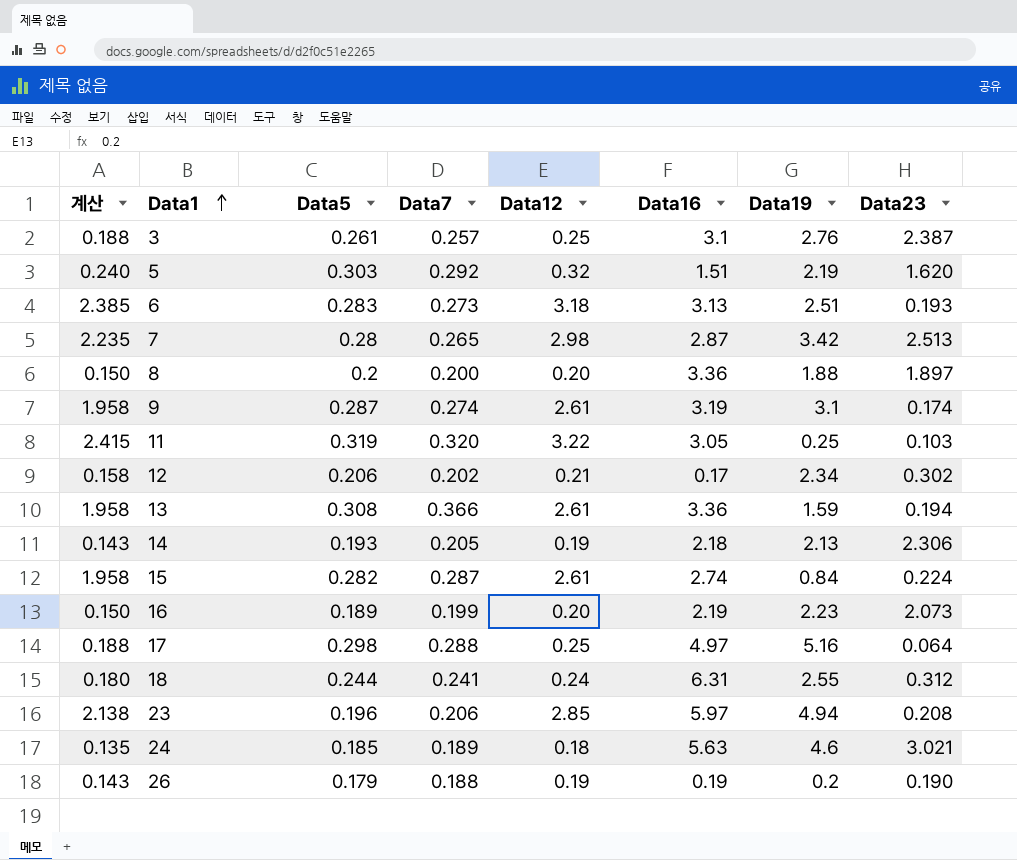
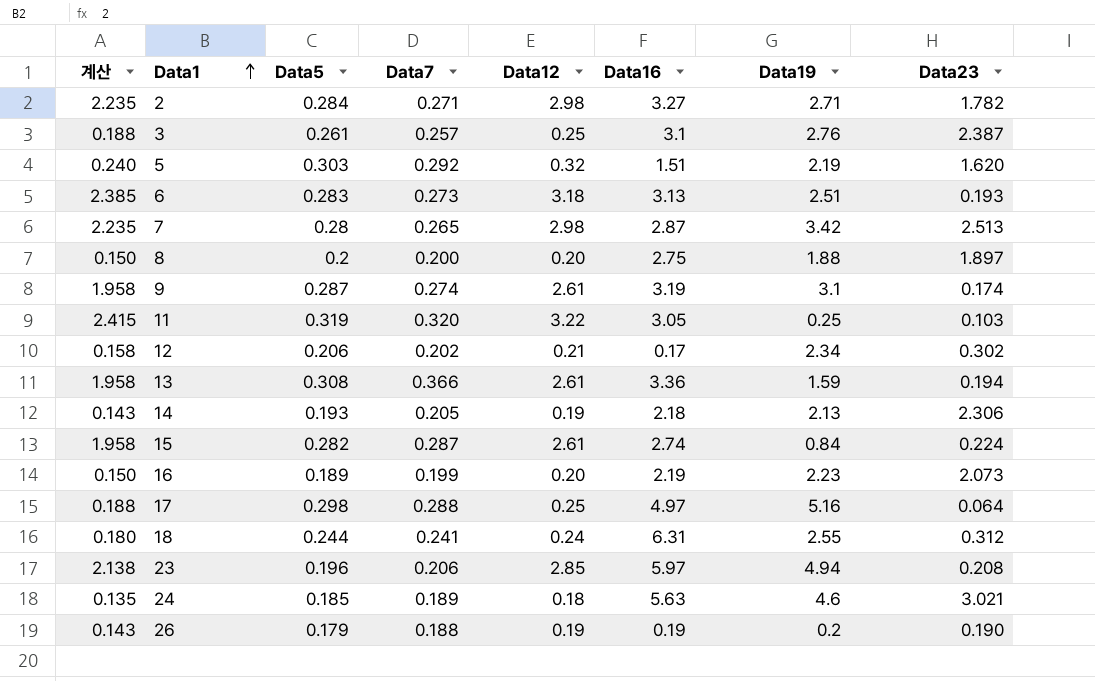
row 2: none -> 2.235 | 0.284 | 0.271 | 2.98 | 3.27 | 2.71 | 1.782
8 | Data16: 3.36 -> 2.75

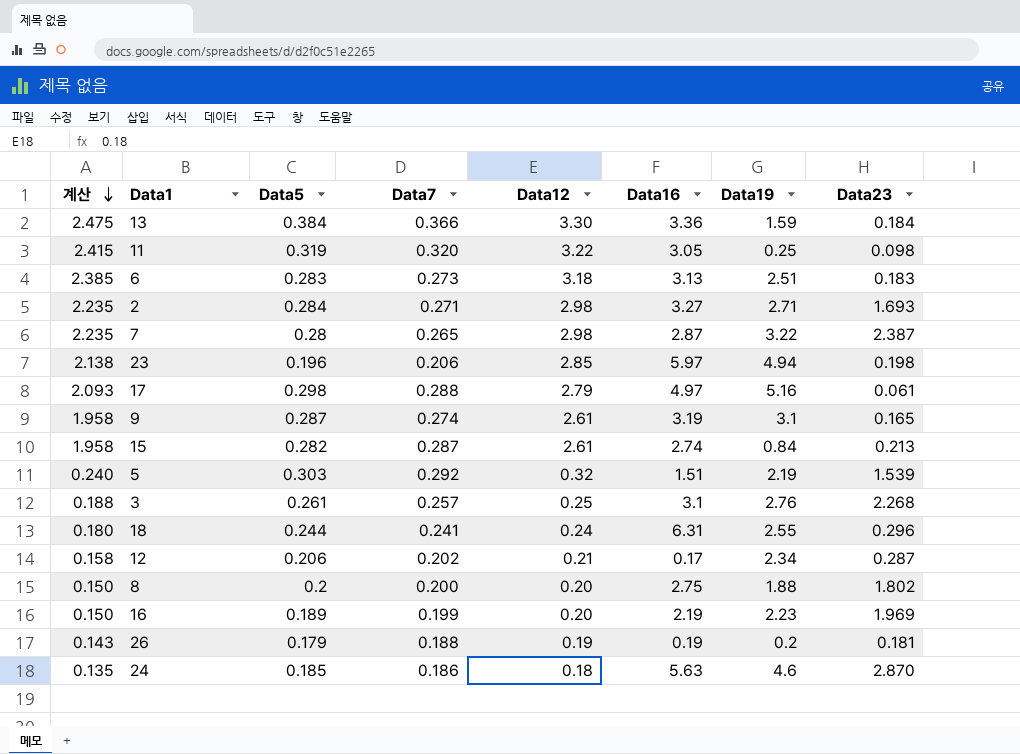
row order: Data1 ascending -> 계산 descending
row 14: 0.143 | 0.193 | 0.205 | 0.19 | 2.18 | 2.13 | 2.306 -> none
13 | 계산: 1.958 -> 2.475
13 | Data5: 0.308 -> 0.384
13 | Data12: 2.61 -> 3.30
13 | Data23: 0.194 -> 0.184
11 | Data23: 0.103 -> 0.098
6 | Data23: 0.193 -> 0.183
2 | Data23: 1.782 -> 1.693
7 | Data19: 3.42 -> 3.22
7 | Data23: 2.513 -> 2.387
23 | Data23: 0.208 -> 0.198
17 | 계산: 0.188 -> 2.093
17 | Data12: 0.25 -> 2.79
17 | Data23: 0.064 -> 0.061
9 | Data23: 0.174 -> 0.165
15 | Data23: 0.224 -> 0.213
5 | Data23: 1.620 -> 1.539
3 | Data23: 2.387 -> 2.268
18 | Data23: 0.312 -> 0.296
12 | Data23: 0.302 -> 0.287
8 | Data23: 1.897 -> 1.802
16 | Data23: 2.073 -> 1.969
26 | Data23: 0.190 -> 0.181
24 | Data7: 0.189 -> 0.186
24 | Data23: 3.021 -> 2.870

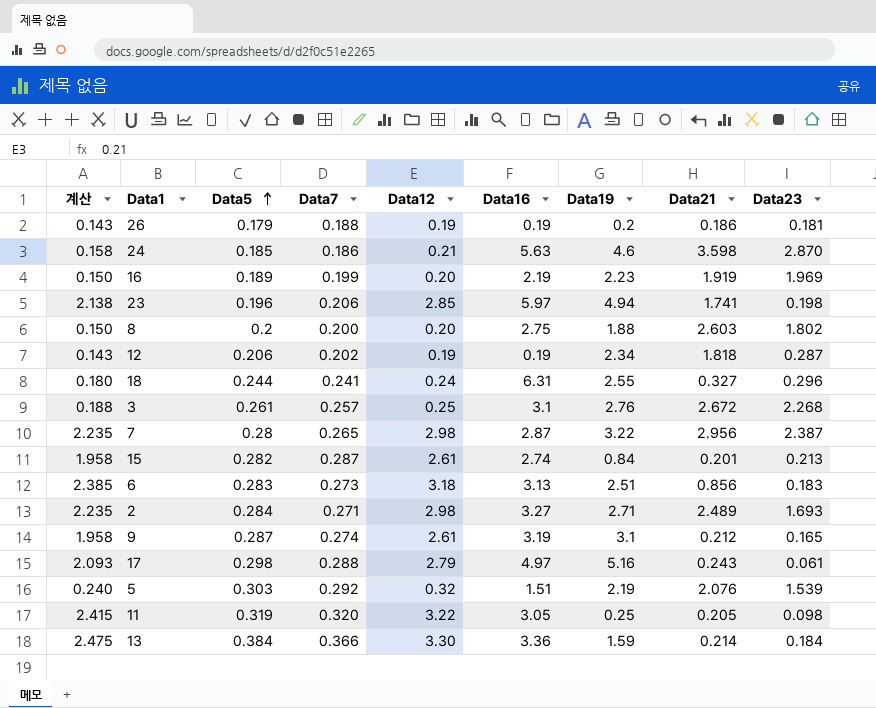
row order: 계산 descending -> Data5 ascending
column Data21 | position: none -> 8
24 | 계산: 0.135 -> 0.158
24 | Data12: 0.18 -> 0.21
12 | 계산: 0.158 -> 0.143
12 | Data12: 0.21 -> 0.19
12 | Data16: 0.17 -> 0.19

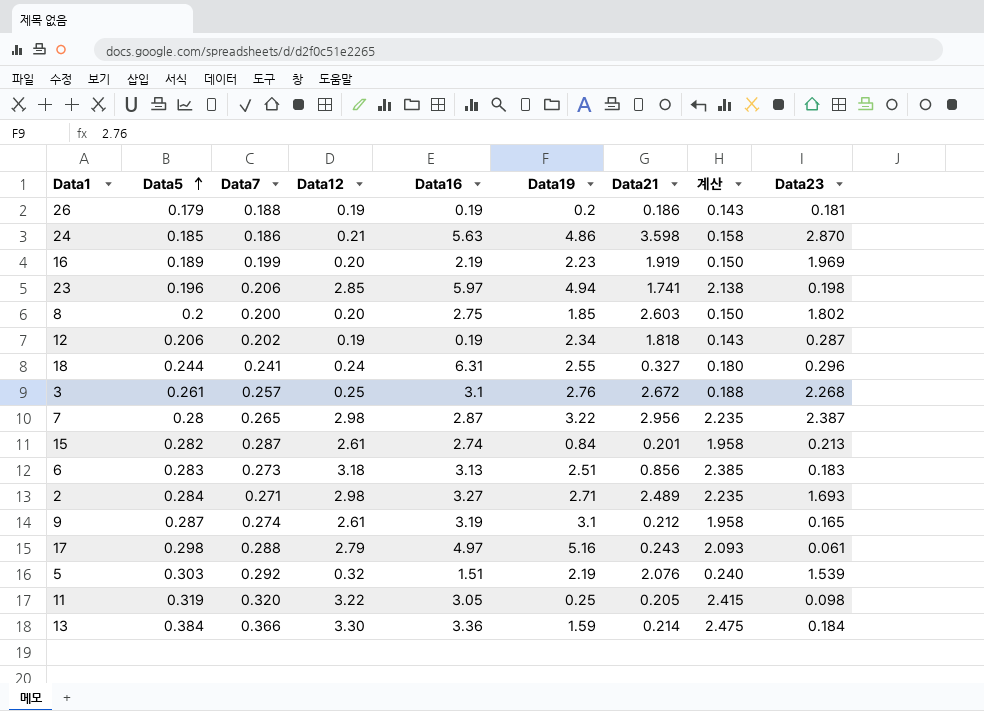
column 계산 | position: 1 -> 8
24 | Data19: 4.6 -> 4.86
8 | Data19: 1.88 -> 1.85

